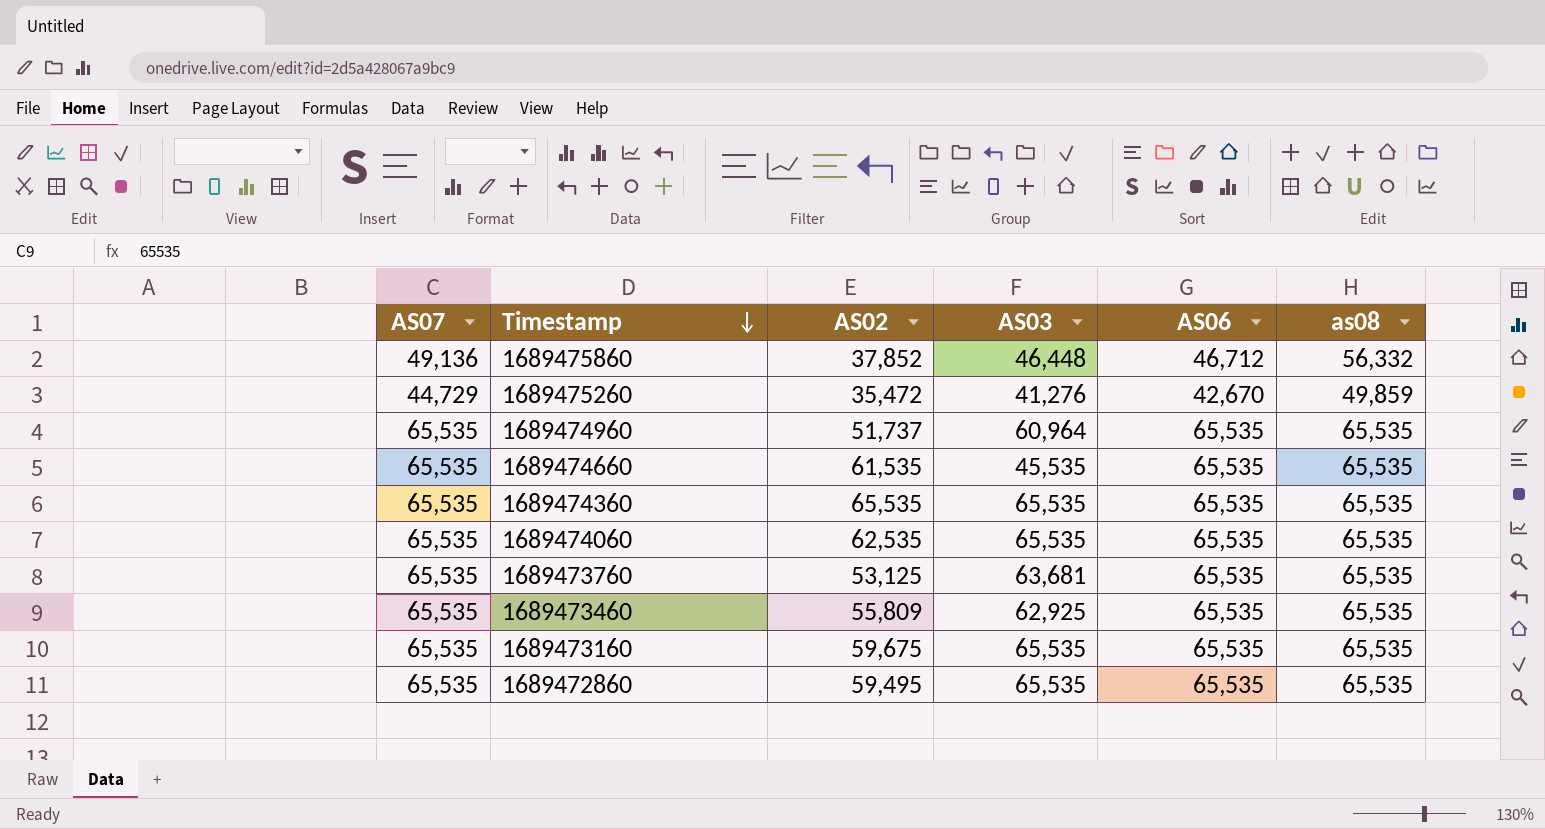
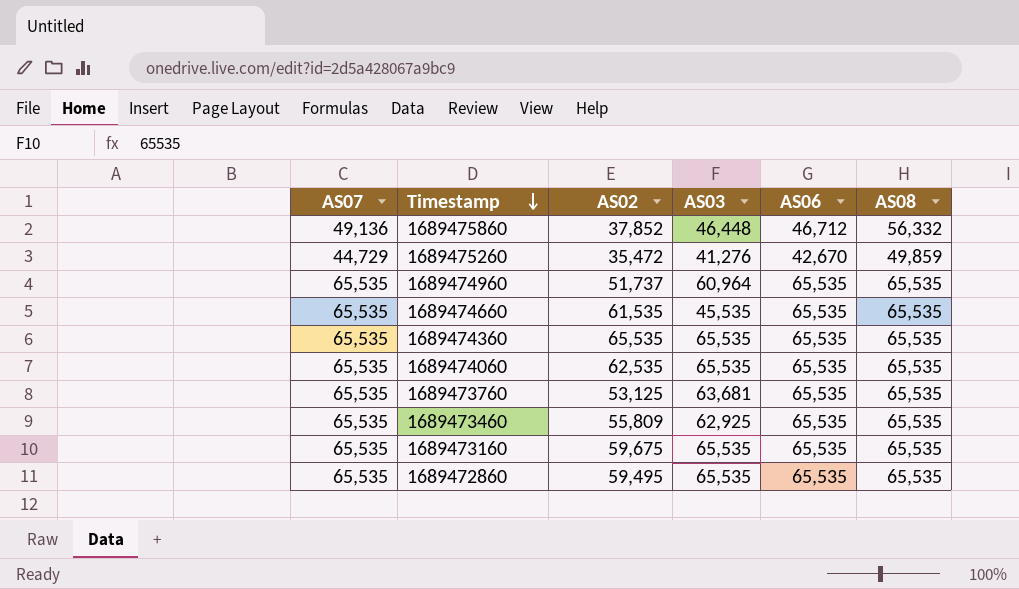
column name: as08 -> AS08

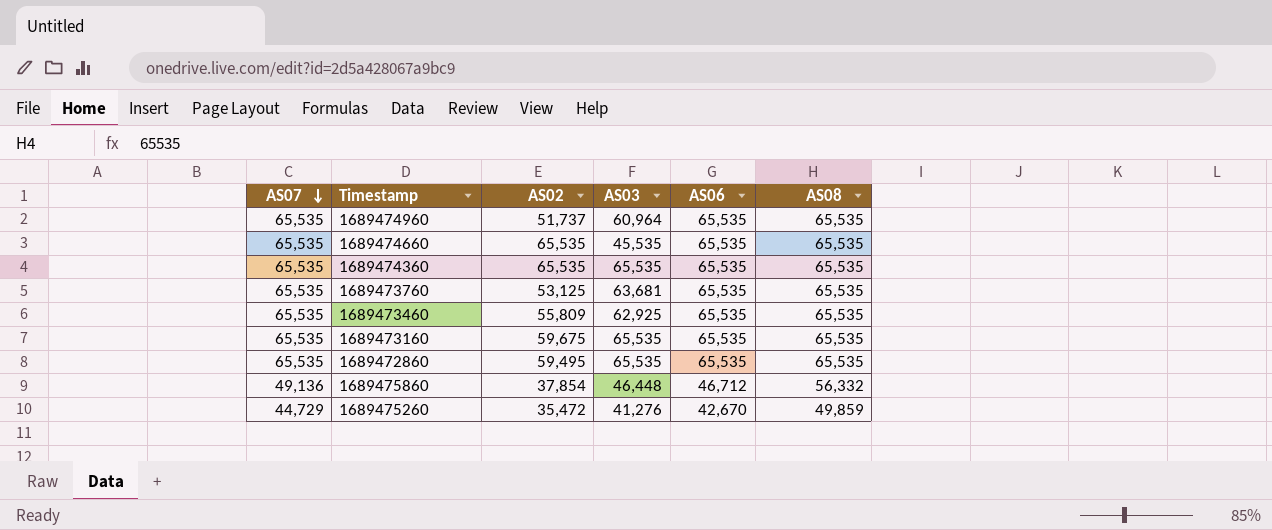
row order: Timestamp descending -> AS07 descending
row 1689474060: 65,535 | 62,535 | 65,535 | 65,535 | 65,535 -> none
1689474660 | AS02: 61,535 -> 65,535
1689475860 | AS02: 37,852 -> 37,854

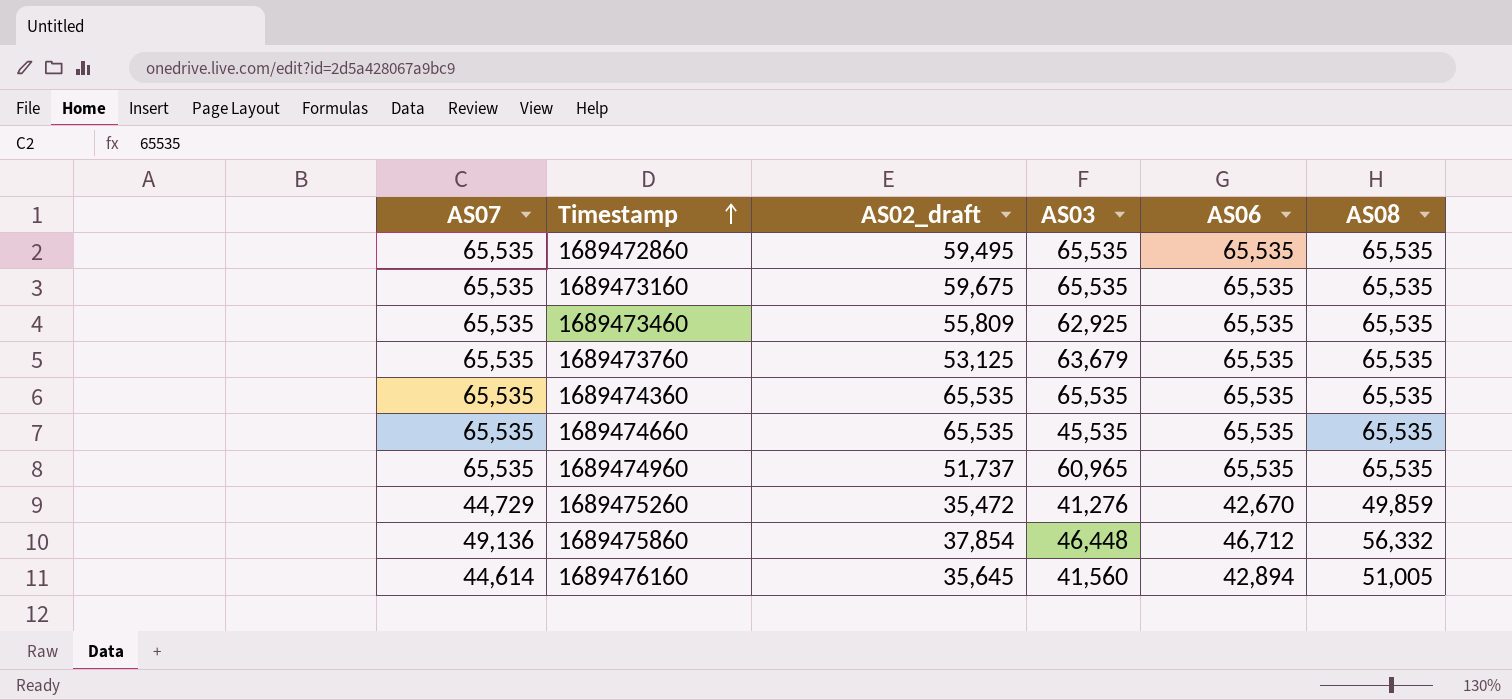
row order: AS07 descending -> Timestamp ascending
column name: AS02 -> AS02_draft
1689473760 | AS03: 63,681 -> 63,679
1689474960 | AS03: 60,964 -> 60,965
row 1689476160: none -> 44,614 | 35,645 | 41,560 | 42,894 | 51,005

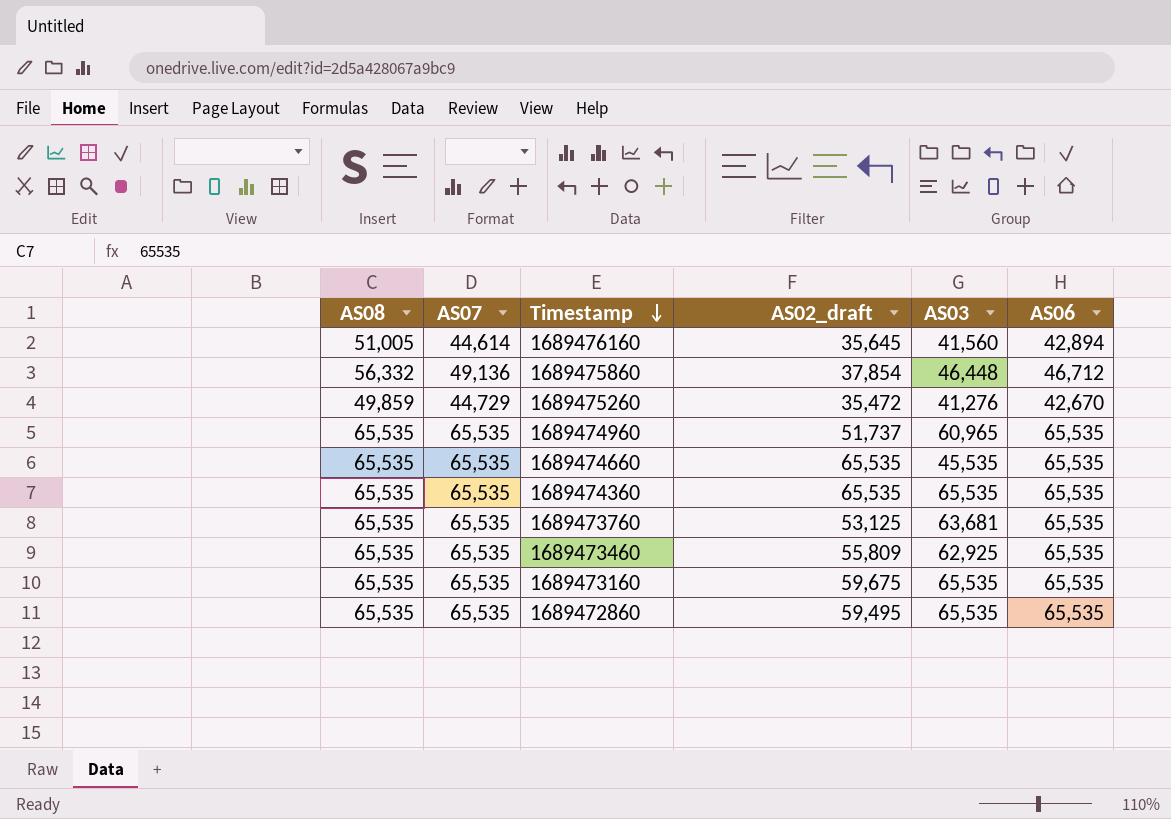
row order: Timestamp ascending -> Timestamp descending
column AS08 | position: 6 -> 1
1689473760 | AS03: 63,679 -> 63,681

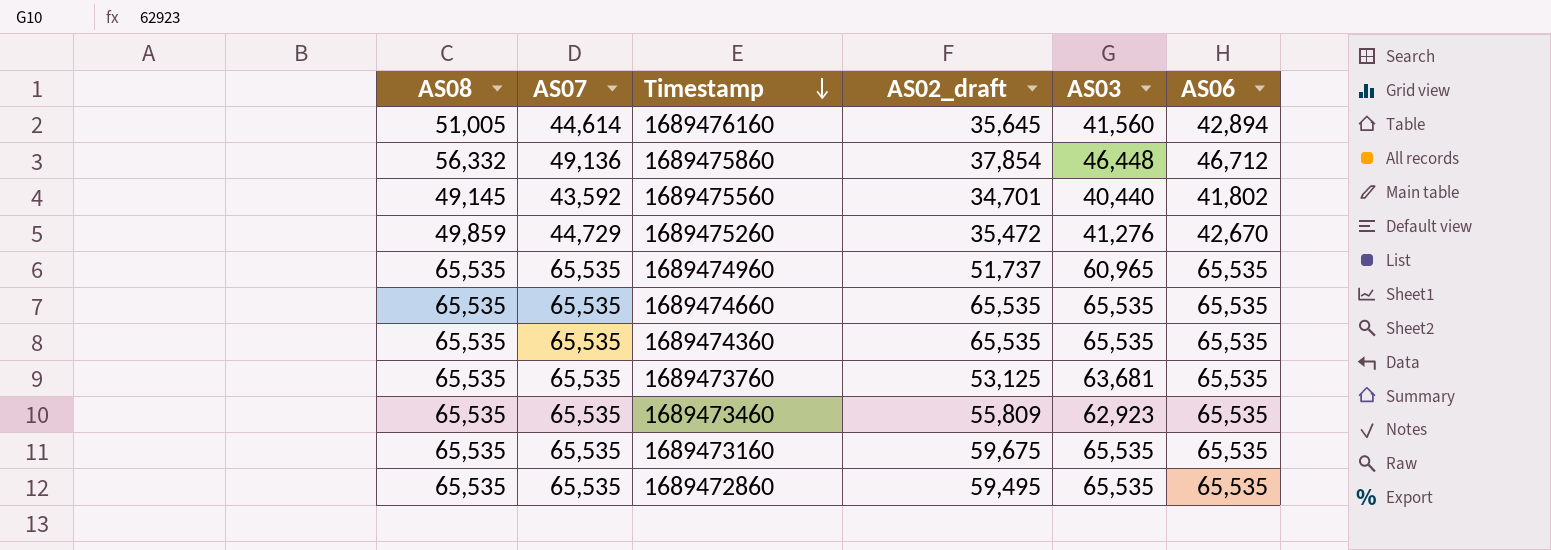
row 1689475560: none -> 49,145 | 43,592 | 34,701 | 40,440 | 41,802
1689474660 | AS03: 45,535 -> 65,535
1689473460 | AS03: 62,925 -> 62,923

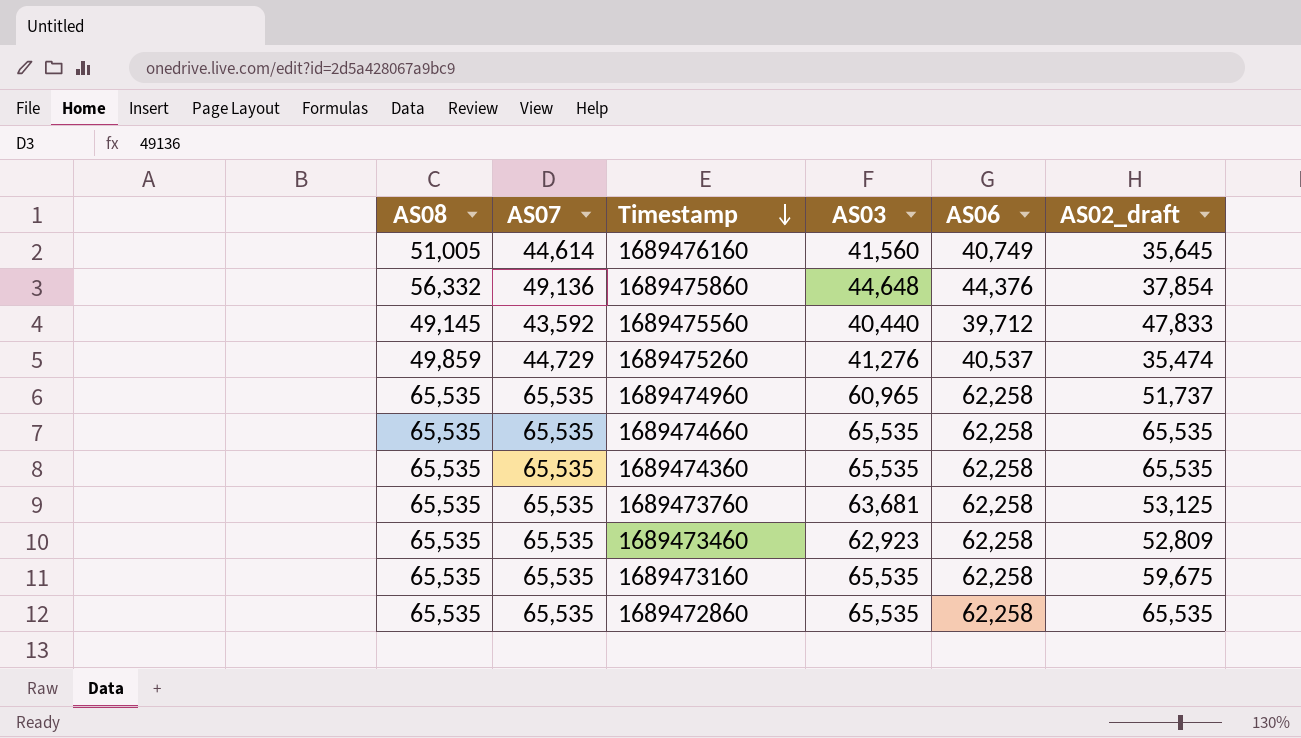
column AS02_draft | position: 4 -> 6
1689476160 | AS06: 42,894 -> 40,749
1689475860 | AS03: 46,448 -> 44,648
1689475860 | AS06: 46,712 -> 44,376
1689475560 | AS06: 41,802 -> 39,712
1689475560 | AS02_draft: 34,701 -> 47,833
1689475260 | AS06: 42,670 -> 40,537
1689475260 | AS02_draft: 35,472 -> 35,474
1689474960 | AS06: 65,535 -> 62,258
1689474660 | AS06: 65,535 -> 62,258
1689474360 | AS06: 65,535 -> 62,258
1689473760 | AS06: 65,535 -> 62,258
1689473460 | AS06: 65,535 -> 62,258
1689473460 | AS02_draft: 55,809 -> 52,809
1689473160 | AS06: 65,535 -> 62,258
1689472860 | AS06: 65,535 -> 62,258
1689472860 | AS02_draft: 59,495 -> 65,535

